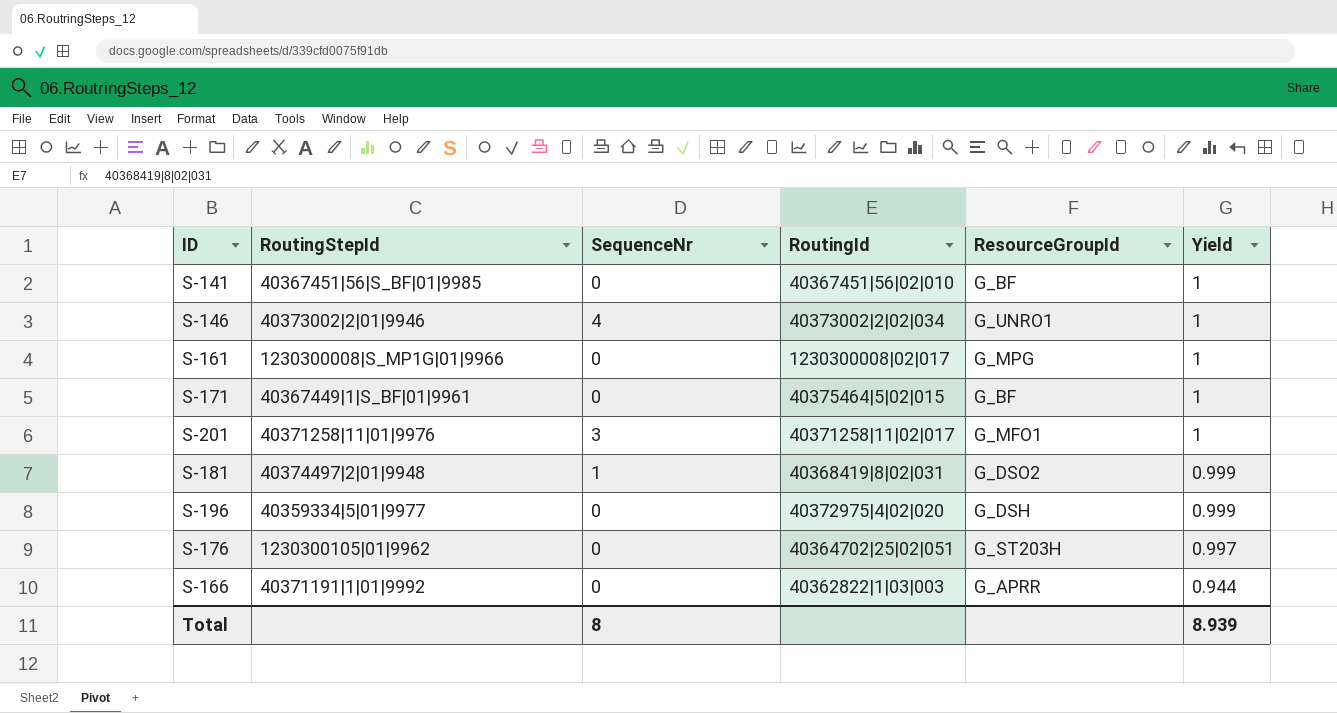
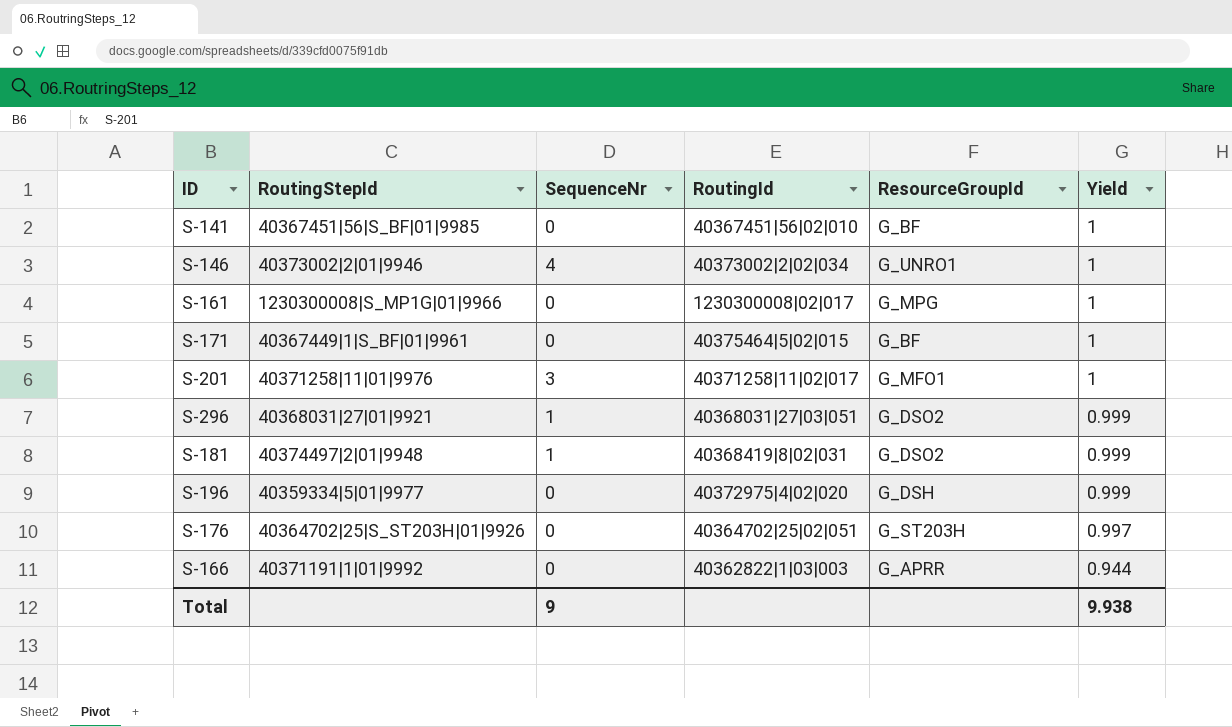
row S-296: none -> 40368031|27|01|9921 | 1 | 40368031|27|03|051 | G_DSO2 | 0.999
S-176 | RoutingStepId: 1230300105|01|9962 -> 40364702|25|S_ST203H|01|9926
Total | SequenceNr: 8 -> 9
Total | Yield: 8.939 -> 9.938

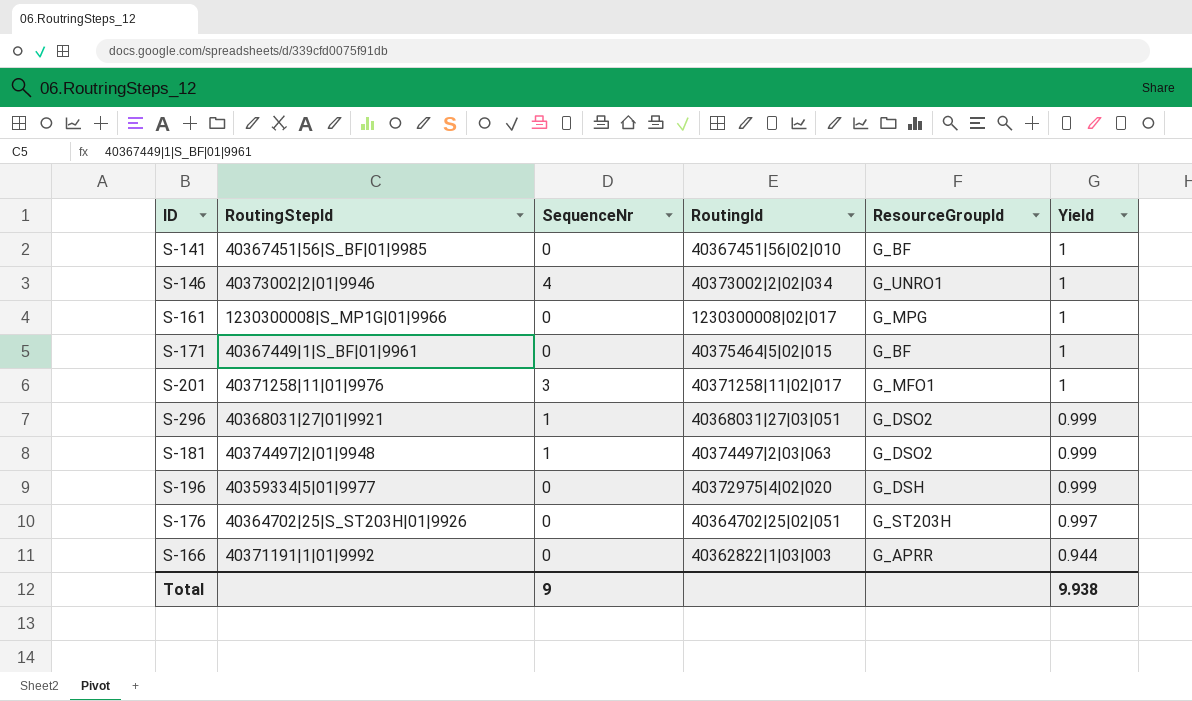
S-181 | RoutingId: 40368419|8|02|031 -> 40374497|2|03|063

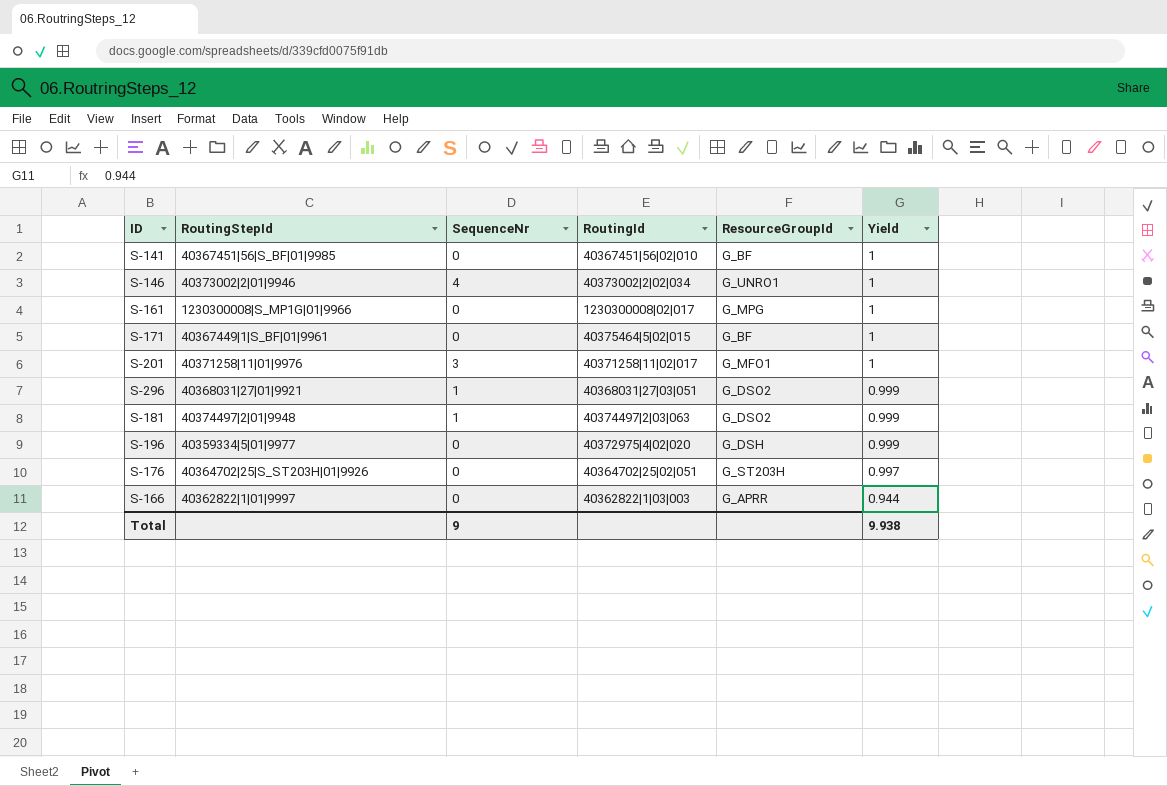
S-166 | RoutingStepId: 40371191|1|01|9992 -> 40362822|1|01|9997

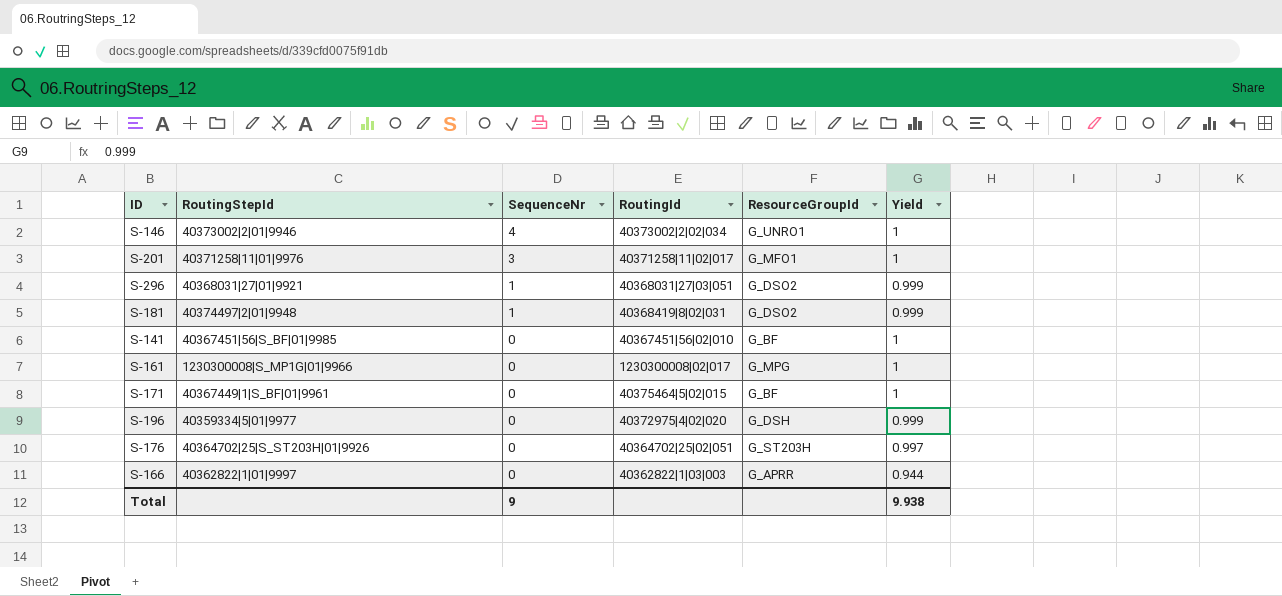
row order: Yield descending -> SequenceNr descending
S-181 | RoutingId: 40374497|2|03|063 -> 40368419|8|02|031

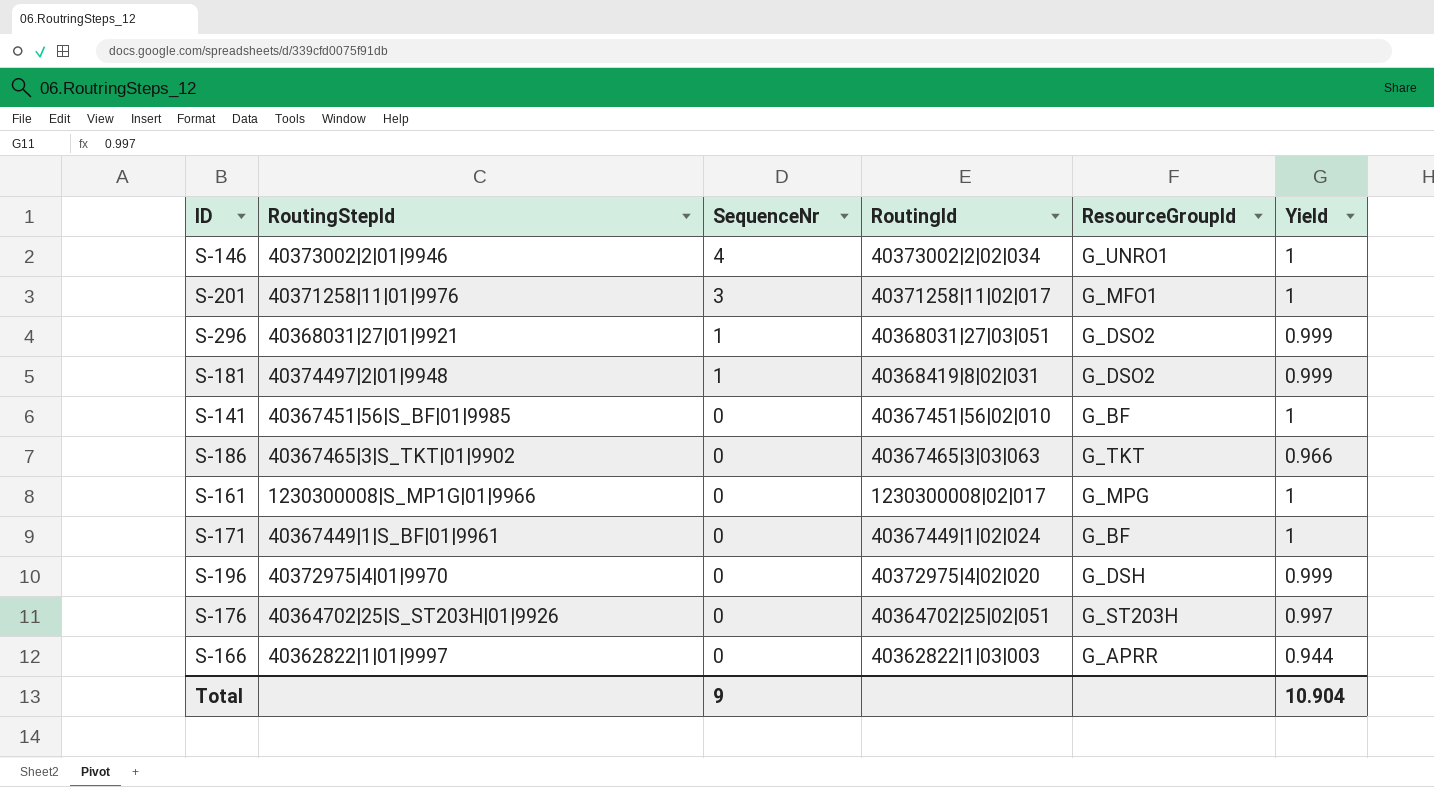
row S-186: none -> 40367465|3|S_TKT|01|9902 | 0 | 40367465|3|03|063 | G_TKT | 0.966
S-171 | RoutingId: 40375464|5|02|015 -> 40367449|1|02|024
S-196 | RoutingStepId: 40359334|5|01|9977 -> 40372975|4|01|9970
Total | Yield: 9.938 -> 10.904

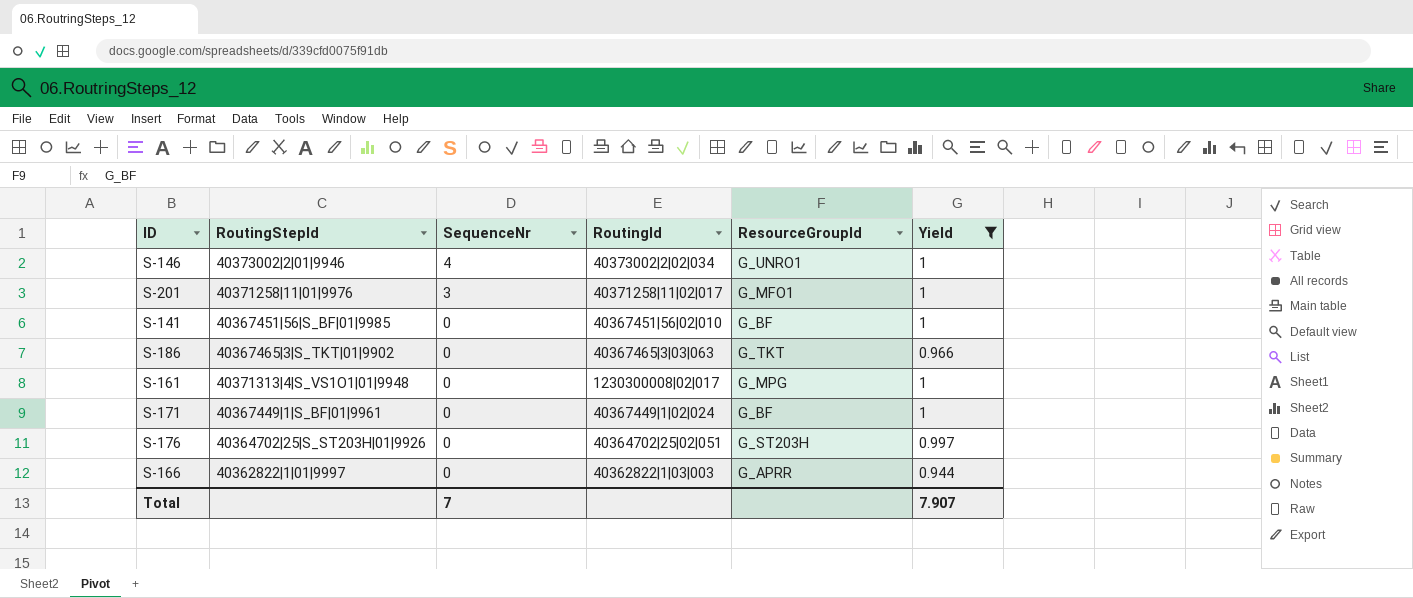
filter: none -> Yield != 0.999
S-161 | RoutingStepId: 1230300008|S_MP1G|01|9966 -> 40371313|4|S_VS1O1|01|9948
Total | SequenceNr: 9 -> 7
Total | Yield: 10.904 -> 7.907

